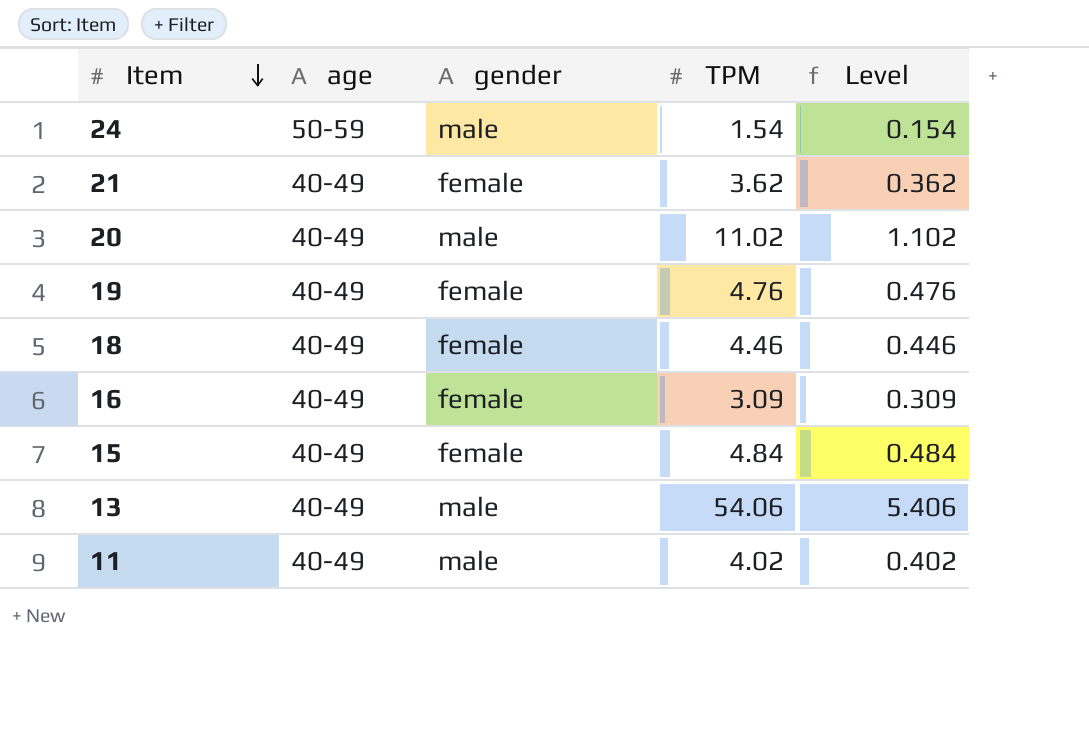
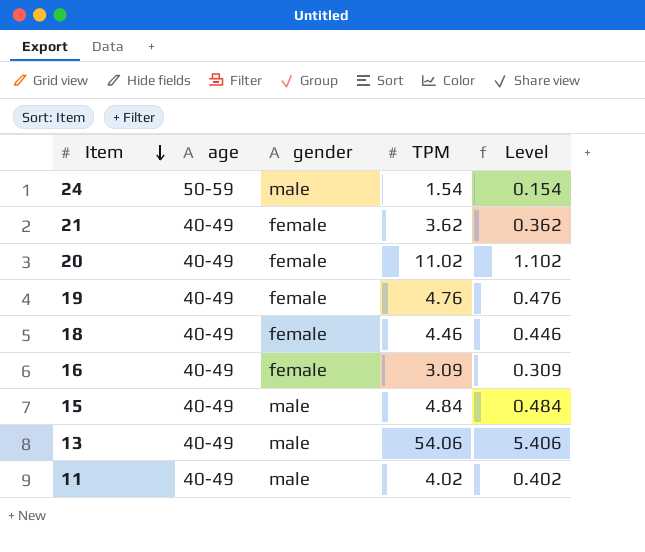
20 | gender: male -> female
15 | gender: female -> male

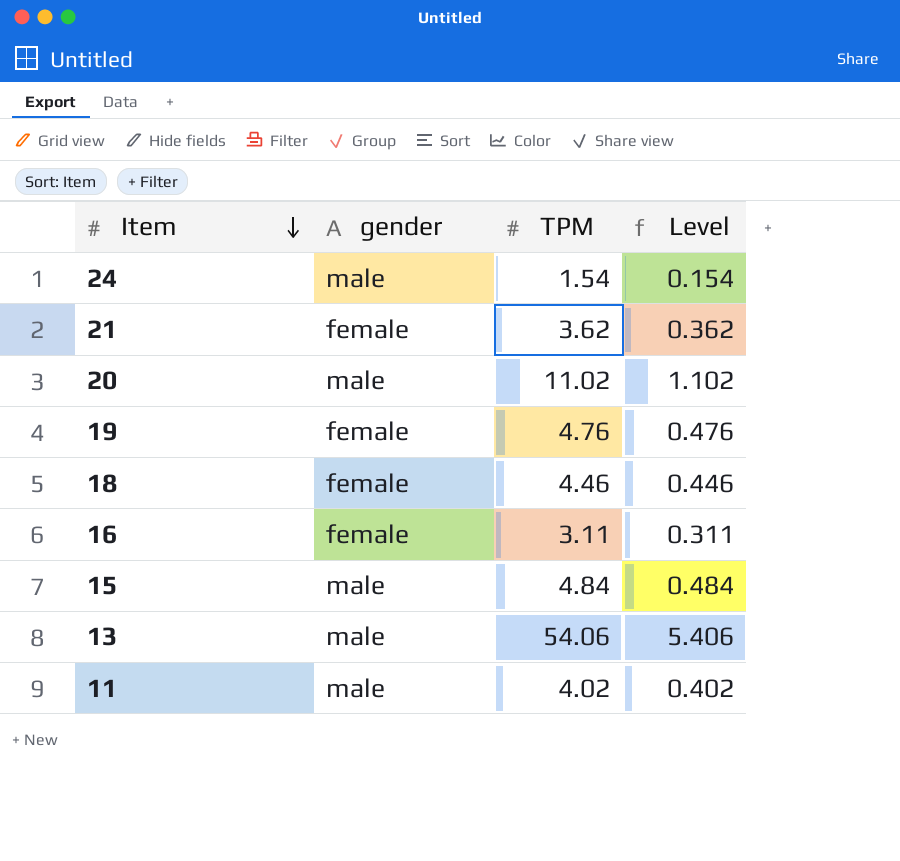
column age | position: 2 -> none
20 | gender: female -> male
16 | TPM: 3.09 -> 3.11
16 | Level: 0.309 -> 0.311

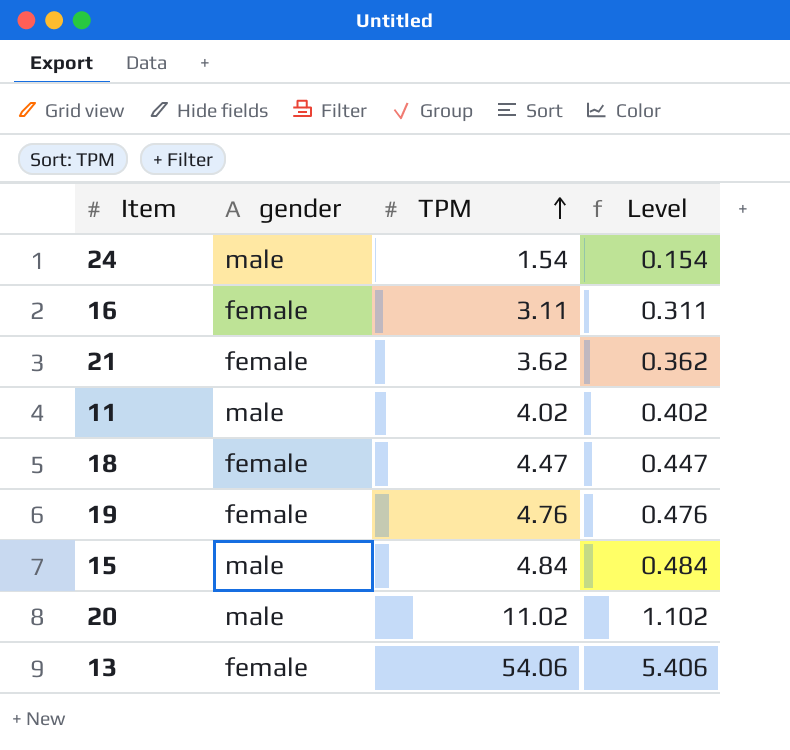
row order: Item descending -> TPM ascending
18 | TPM: 4.46 -> 4.47
18 | Level: 0.446 -> 0.447
13 | gender: male -> female

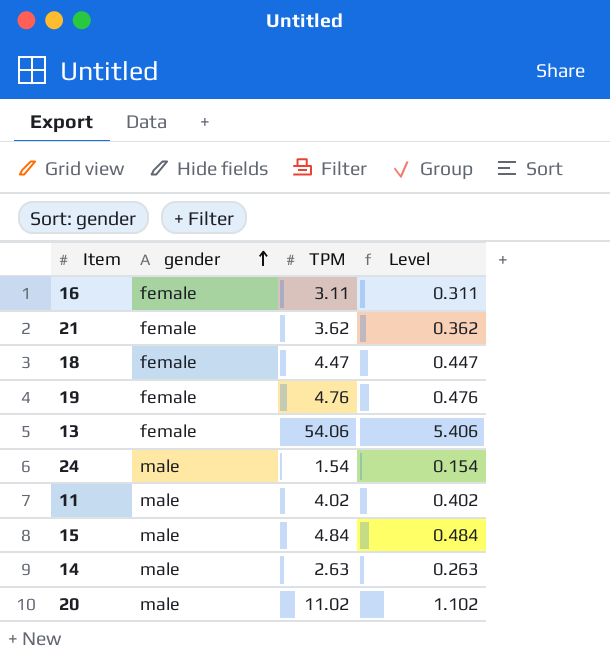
row order: TPM ascending -> gender ascending
row 14: none -> male | 2.63 | 0.263

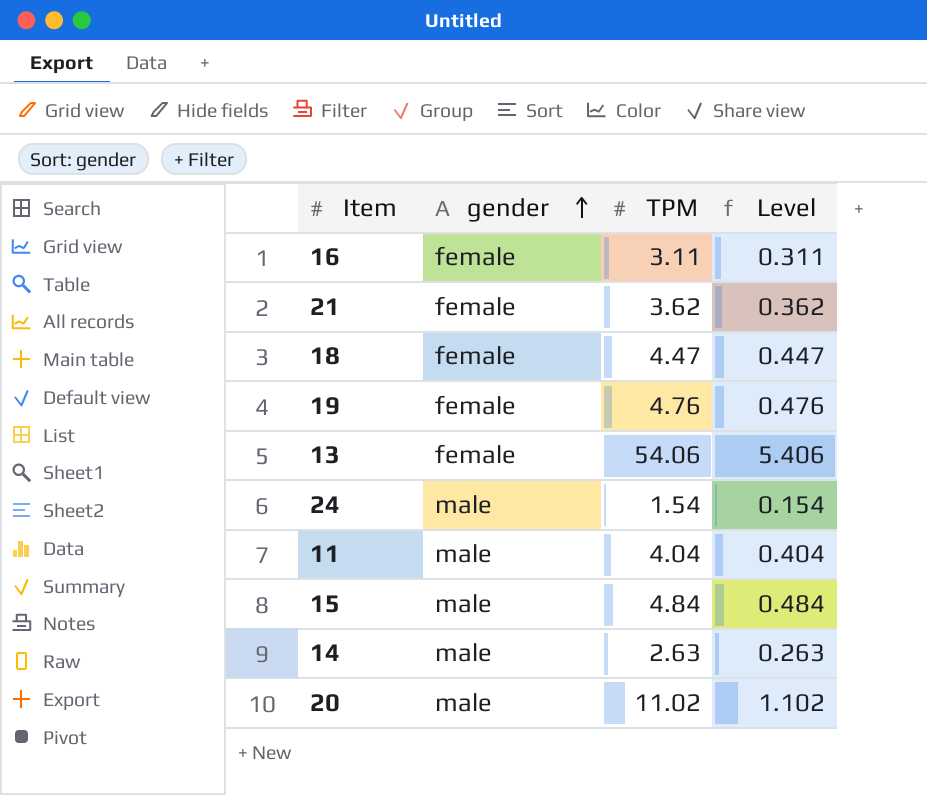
11 | TPM: 4.02 -> 4.04
11 | Level: 0.402 -> 0.404

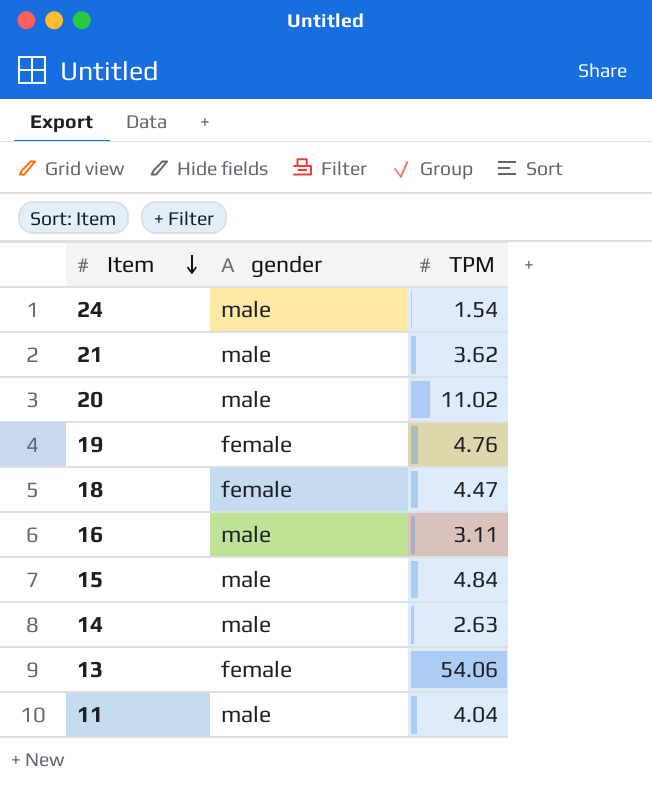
row order: gender ascending -> Item descending
column Level | formula: [TPM] * 0.1 -> none
21 | gender: female -> male
16 | gender: female -> male

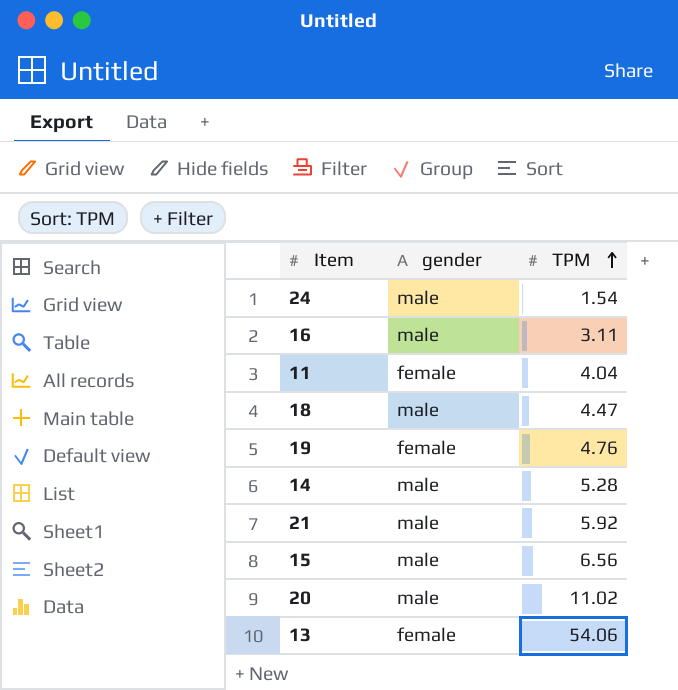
row order: Item descending -> TPM ascending
11 | gender: male -> female
18 | gender: female -> male
14 | TPM: 2.63 -> 5.28
21 | TPM: 3.62 -> 5.92
15 | TPM: 4.84 -> 6.56

